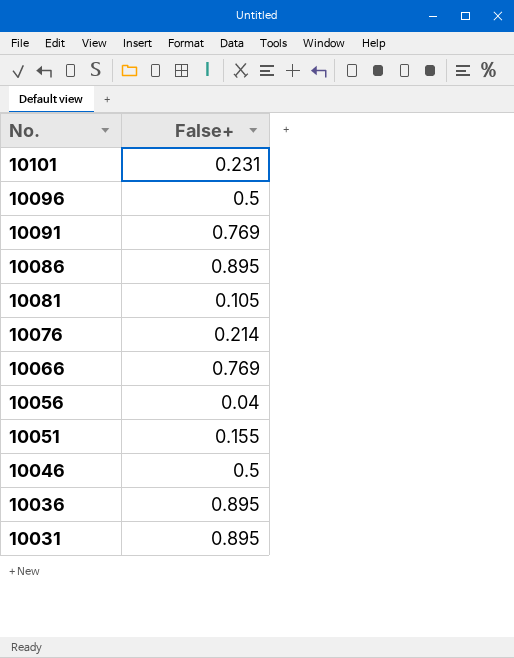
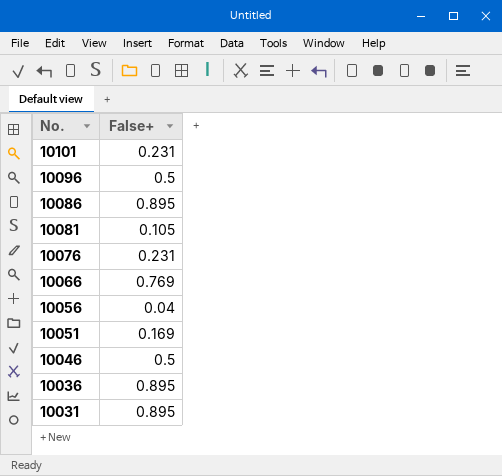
row 10091: 0.769 -> none
10076 | False+: 0.214 -> 0.231
10051 | False+: 0.155 -> 0.169

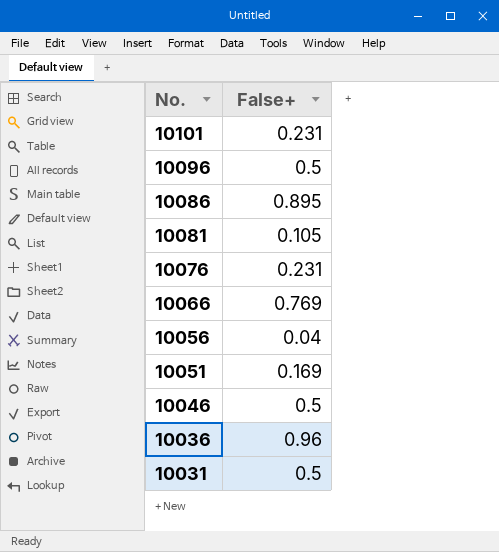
10036 | False+: 0.895 -> 0.96
10031 | False+: 0.895 -> 0.5

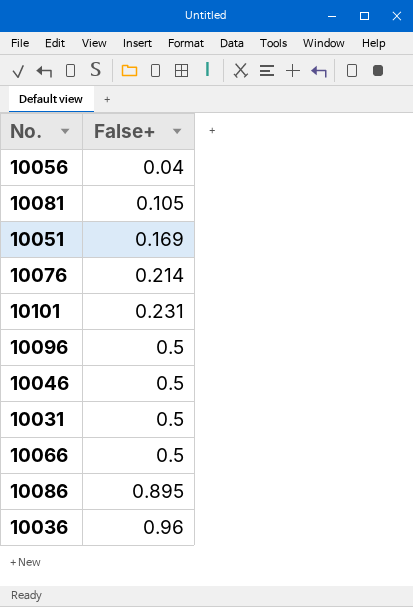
row order: No. descending -> False+ ascending
10076 | False+: 0.231 -> 0.214
10066 | False+: 0.769 -> 0.5

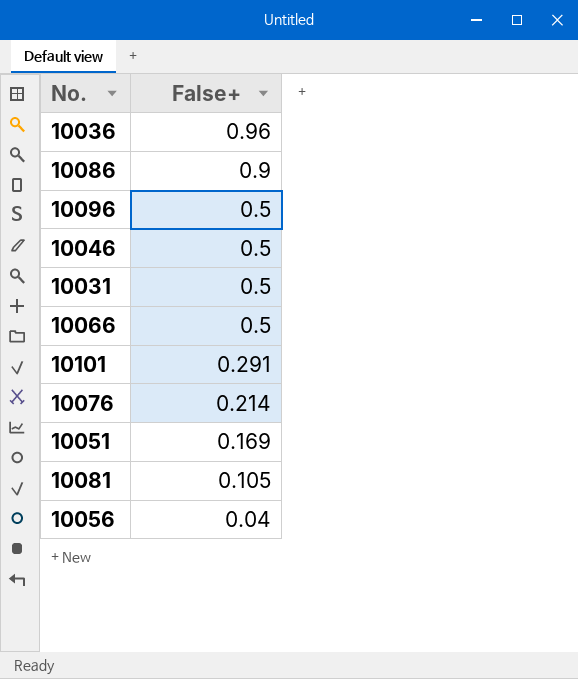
row order: False+ ascending -> False+ descending
10086 | False+: 0.895 -> 0.9
10101 | False+: 0.231 -> 0.291

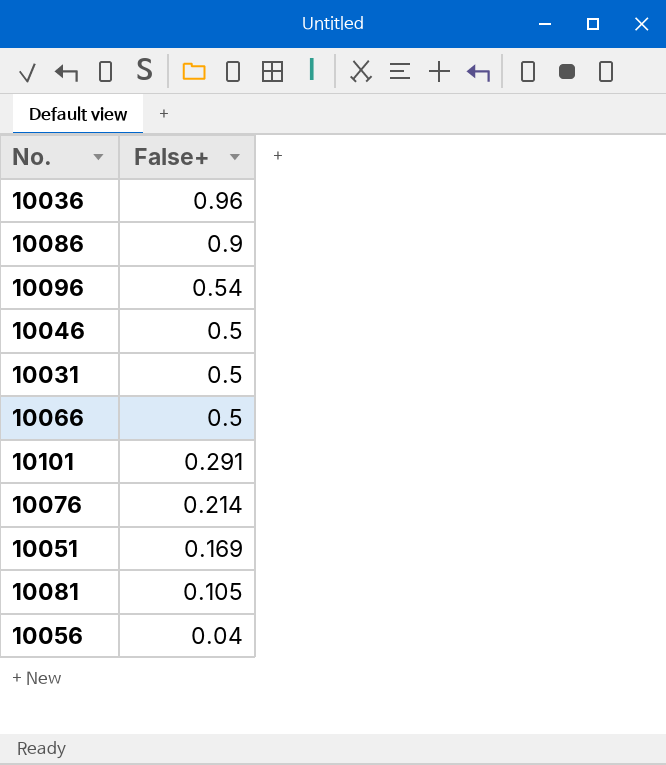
10096 | False+: 0.5 -> 0.54

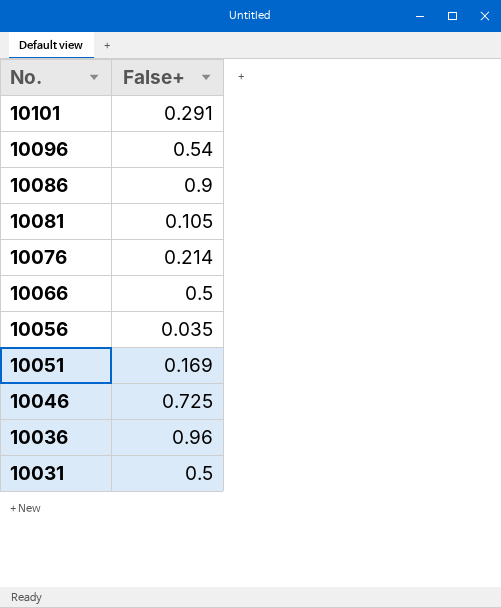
row order: False+ descending -> No. descending
10056 | False+: 0.04 -> 0.035
10046 | False+: 0.5 -> 0.725

